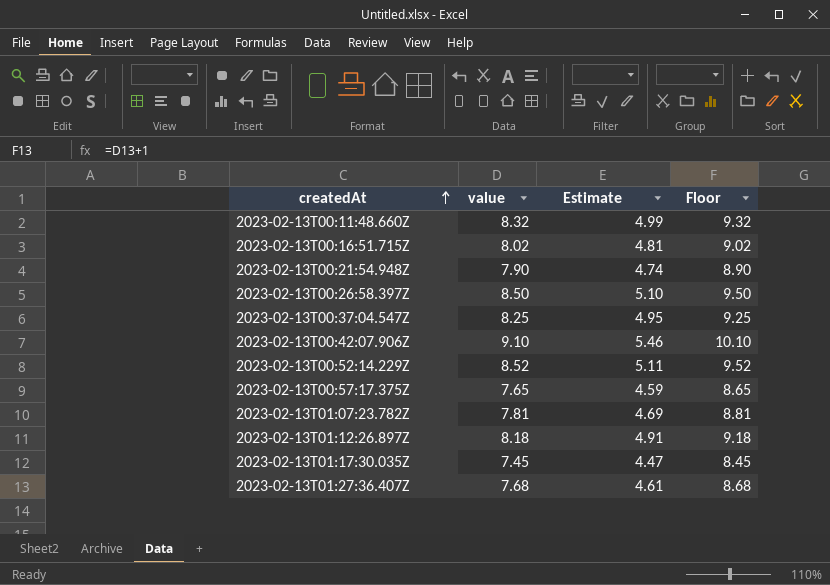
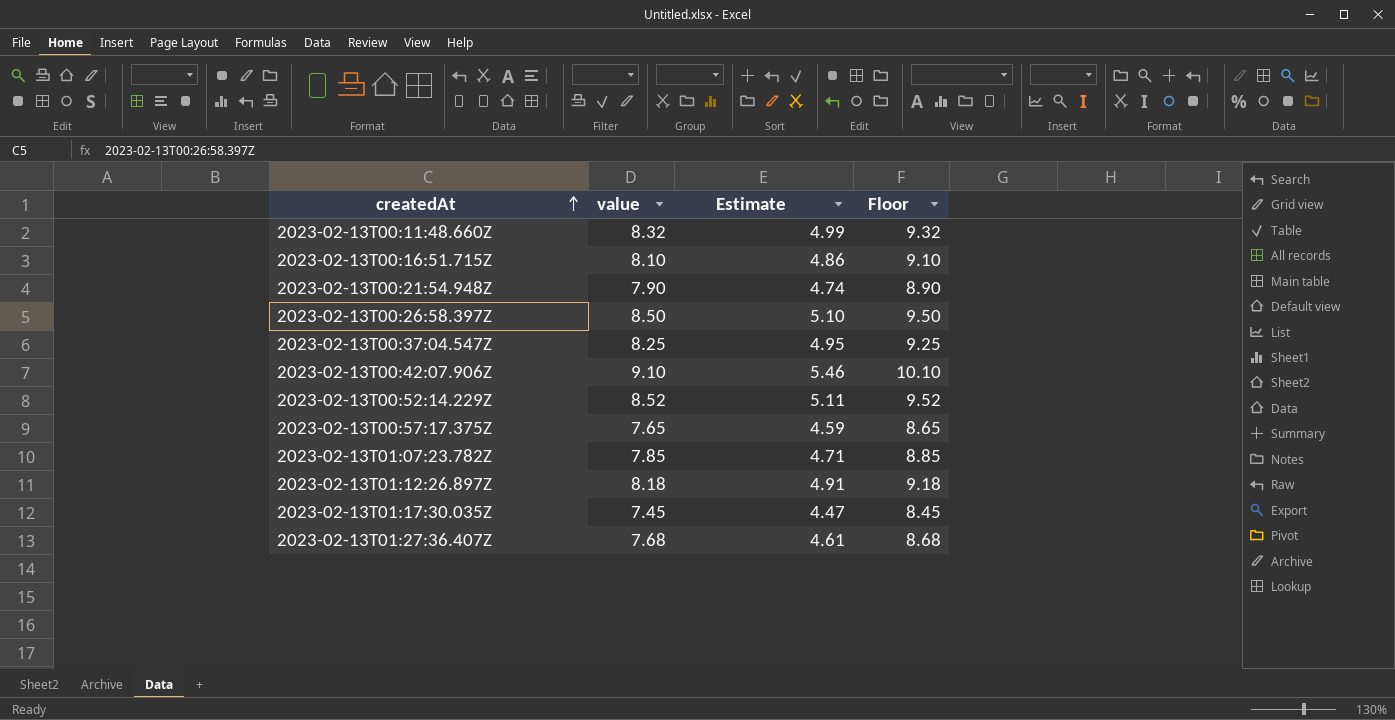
2023-02-13T00:16:51.715Z | value: 8.02 -> 8.10
2023-02-13T00:16:51.715Z | Estimate: 4.81 -> 4.86
2023-02-13T00:16:51.715Z | Floor: 9.02 -> 9.10
2023-02-13T01:07:23.782Z | value: 7.81 -> 7.85
2023-02-13T01:07:23.782Z | Estimate: 4.69 -> 4.71
2023-02-13T01:07:23.782Z | Floor: 8.81 -> 8.85

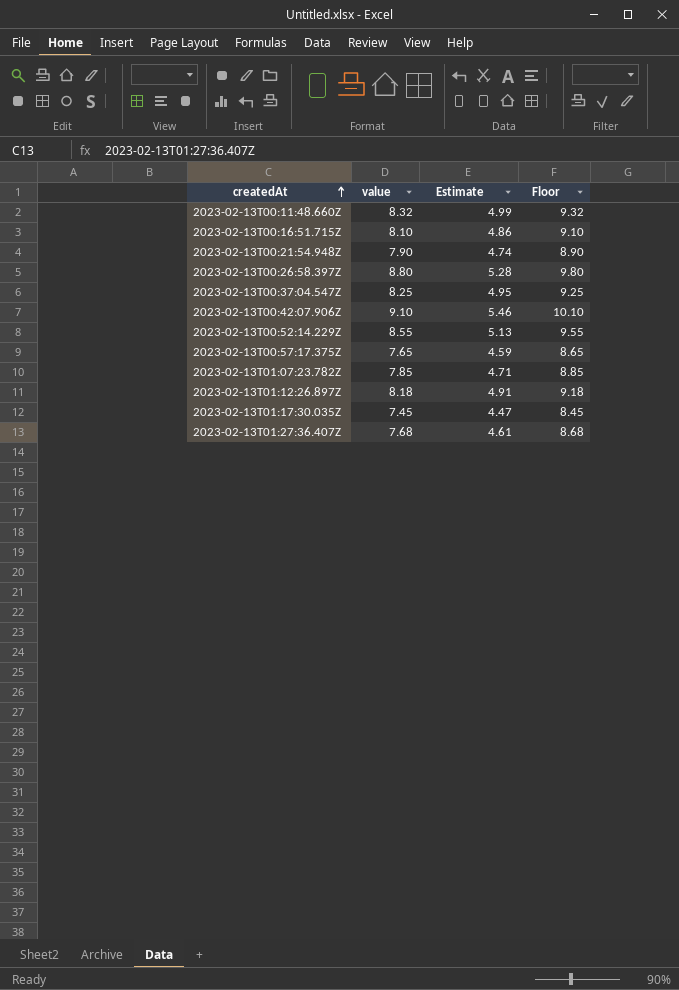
2023-02-13T00:26:58.397Z | value: 8.50 -> 8.80
2023-02-13T00:26:58.397Z | Estimate: 5.10 -> 5.28
2023-02-13T00:26:58.397Z | Floor: 9.50 -> 9.80
2023-02-13T00:52:14.229Z | value: 8.52 -> 8.55
2023-02-13T00:52:14.229Z | Estimate: 5.11 -> 5.13
2023-02-13T00:52:14.229Z | Floor: 9.52 -> 9.55

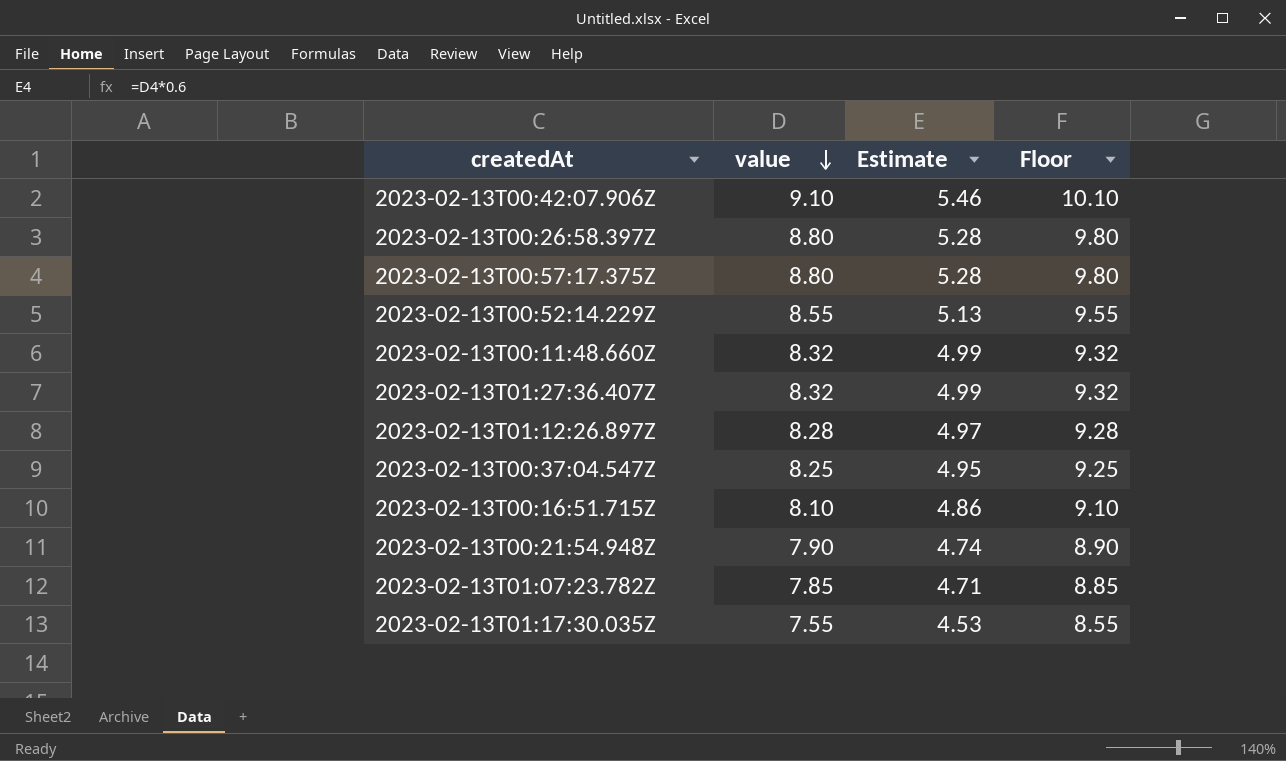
row order: createdAt ascending -> value descending
2023-02-13T00:57:17.375Z | value: 7.65 -> 8.80
2023-02-13T00:57:17.375Z | Estimate: 4.59 -> 5.28
2023-02-13T00:57:17.375Z | Floor: 8.65 -> 9.80
2023-02-13T01:27:36.407Z | value: 7.68 -> 8.32
2023-02-13T01:27:36.407Z | Estimate: 4.61 -> 4.99
2023-02-13T01:27:36.407Z | Floor: 8.68 -> 9.32
2023-02-13T01:12:26.897Z | value: 8.18 -> 8.28
2023-02-13T01:12:26.897Z | Estimate: 4.91 -> 4.97
2023-02-13T01:12:26.897Z | Floor: 9.18 -> 9.28
2023-02-13T01:17:30.035Z | value: 7.45 -> 7.55
2023-02-13T01:17:30.035Z | Estimate: 4.47 -> 4.53
2023-02-13T01:17:30.035Z | Floor: 8.45 -> 8.55

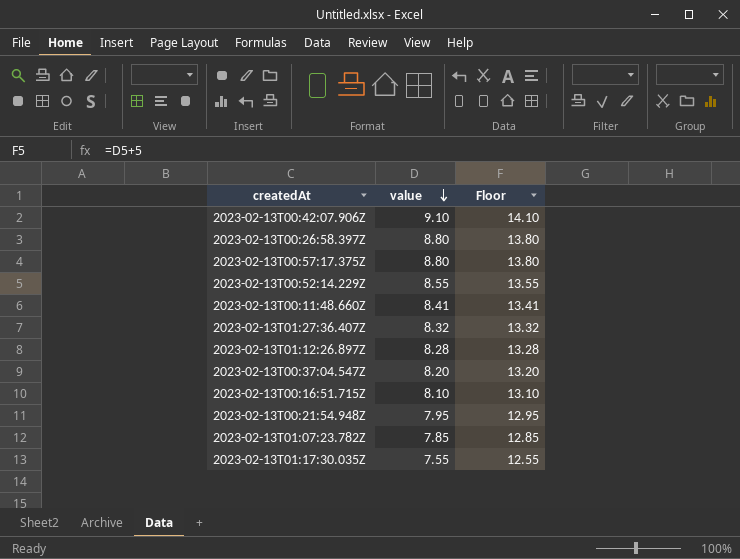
column Estimate | formula: [value] * 0.6 -> none
column Floor | formula: [value] + 1 -> [value] + 5
2023-02-13T00:11:48.660Z | value: 8.32 -> 8.41
2023-02-13T00:37:04.547Z | value: 8.25 -> 8.20
2023-02-13T00:21:54.948Z | value: 7.90 -> 7.95

